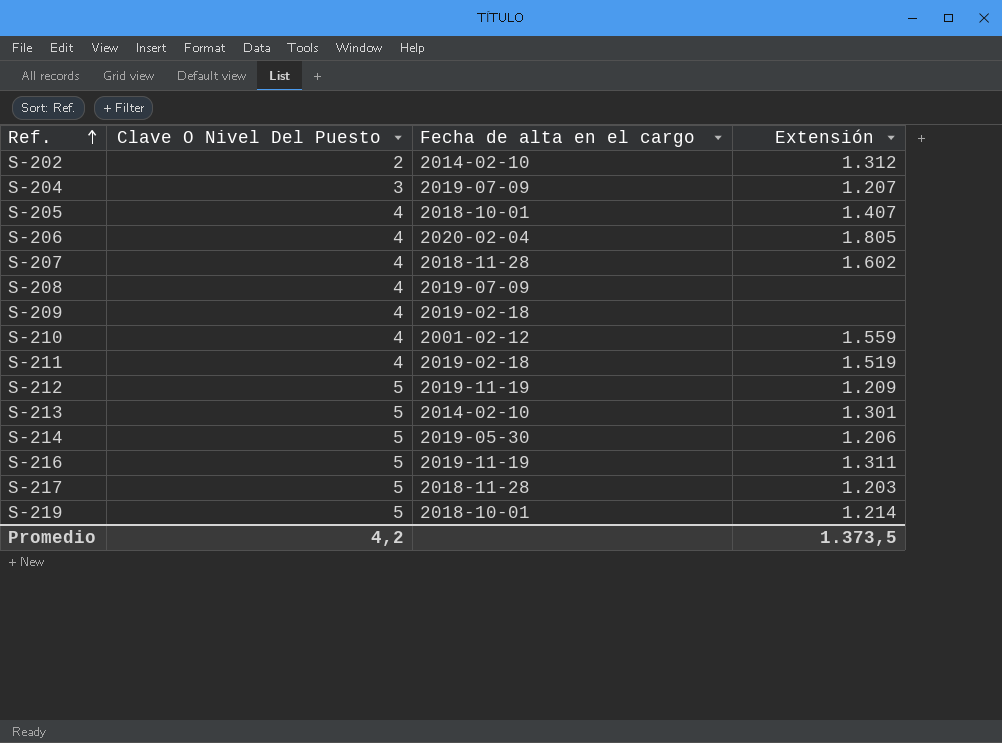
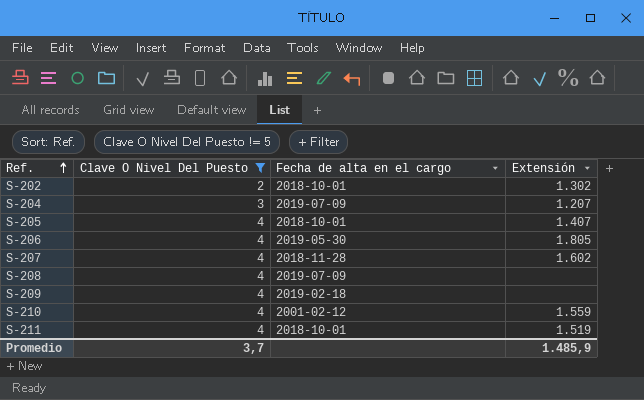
filter: none -> Clave O Nivel Del Puesto != 5
S-202 | Fecha de alta en el cargo: 2014-02-10 -> 2018-10-01
S-202 | Extensión: 1.312 -> 1.302
S-206 | Fecha de alta en el cargo: 2020-02-04 -> 2019-05-30
S-211 | Fecha de alta en el cargo: 2019-02-18 -> 2018-10-01
Promedio | Clave O Nivel Del Puesto: 4,2 -> 3,7
Promedio | Extensión: 1.373,5 -> 1.485,9

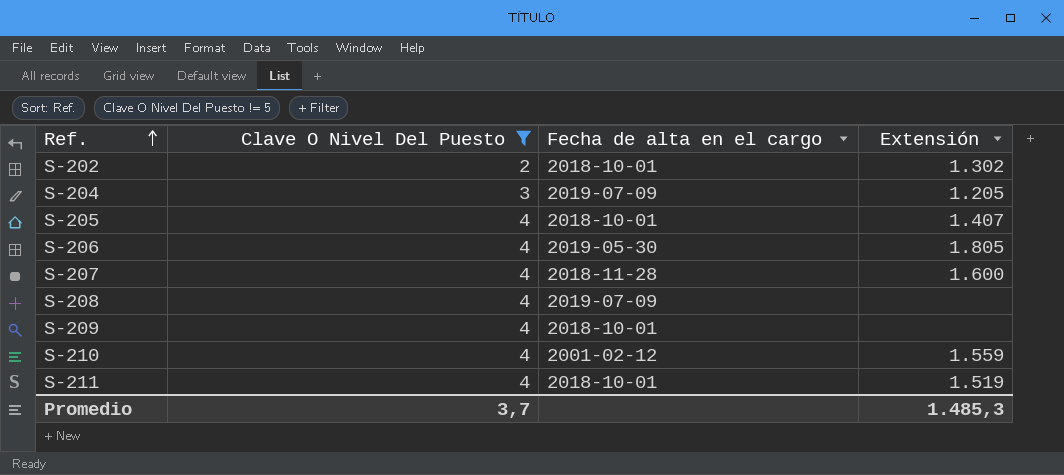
S-204 | Extensión: 1.207 -> 1.205
S-207 | Extensión: 1.602 -> 1.600
S-209 | Fecha de alta en el cargo: 2019-02-18 -> 2018-10-01
Promedio | Extensión: 1.485,9 -> 1.485,3

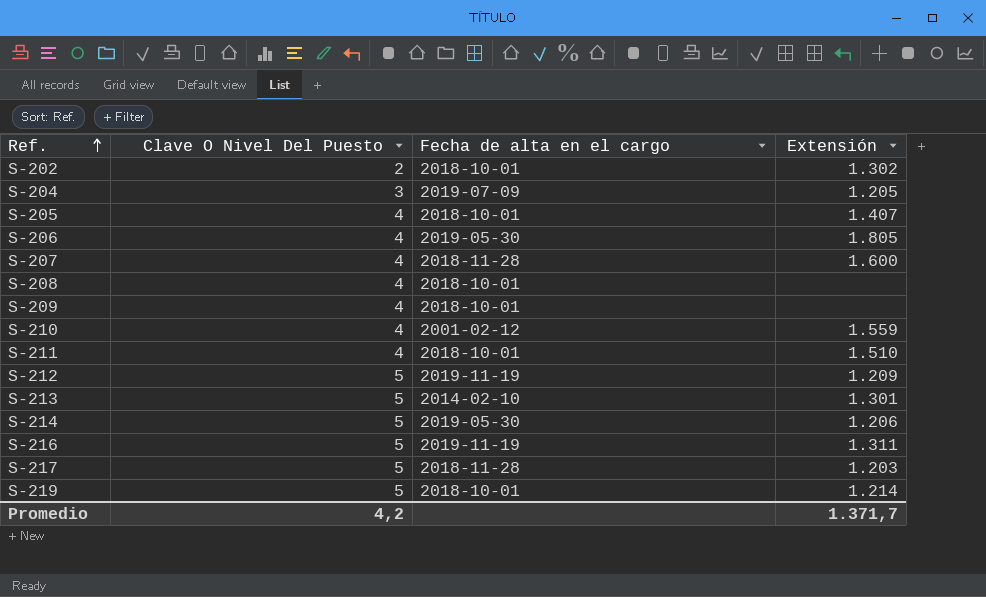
filter: Clave O Nivel Del Puesto != 5 -> none
S-208 | Fecha de alta en el cargo: 2019-07-09 -> 2018-10-01
S-211 | Extensión: 1.519 -> 1.510
Promedio | Clave O Nivel Del Puesto: 3,7 -> 4,2
Promedio | Extensión: 1.485,3 -> 1.371,7

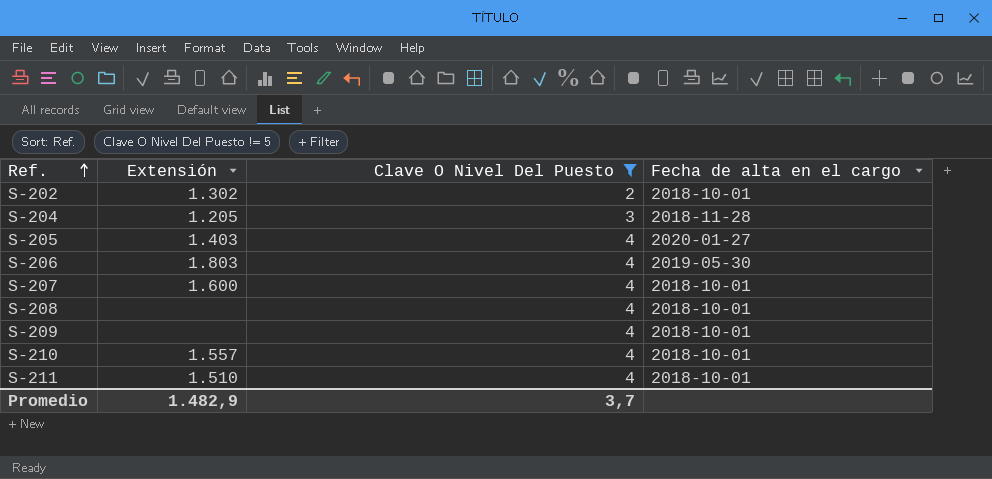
filter: none -> Clave O Nivel Del Puesto != 5
column Extensión | position: 4 -> 2
S-204 | Fecha de alta en el cargo: 2019-07-09 -> 2018-11-28
S-205 | Extensión: 1.407 -> 1.403
S-205 | Fecha de alta en el cargo: 2018-10-01 -> 2020-01-27
S-206 | Extensión: 1.805 -> 1.803
S-207 | Fecha de alta en el cargo: 2018-11-28 -> 2018-10-01
S-210 | Extensión: 1.559 -> 1.557
S-210 | Fecha de alta en el cargo: 2001-02-12 -> 2018-10-01
Promedio | Extensión: 1.371,7 -> 1.482,9
Promedio | Clave O Nivel Del Puesto: 4,2 -> 3,7

